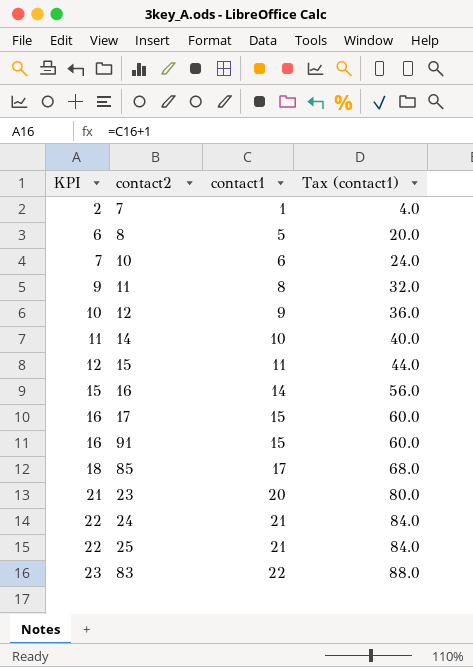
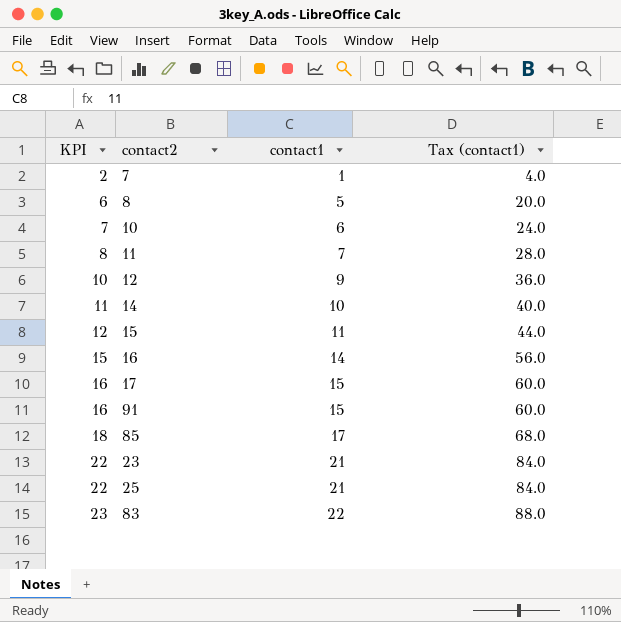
row 24: 22 | 21 | 84.0 -> none
11 | KPI: 9 -> 8
11 | contact1: 8 -> 7
11 | Tax (contact1): 32.0 -> 28.0
23 | KPI: 21 -> 22
23 | contact1: 20 -> 21
23 | Tax (contact1): 80.0 -> 84.0

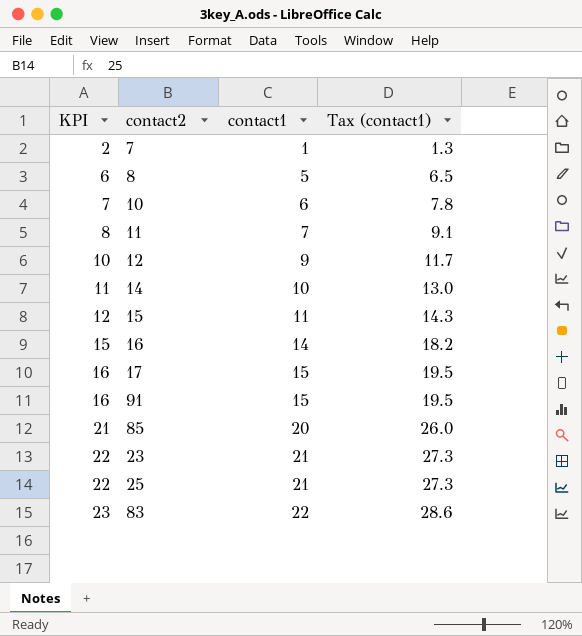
column Tax (contact1) | formula: [contact1] * 4 -> [contact1] * 1.3
85 | KPI: 18 -> 21
85 | contact1: 17 -> 20

